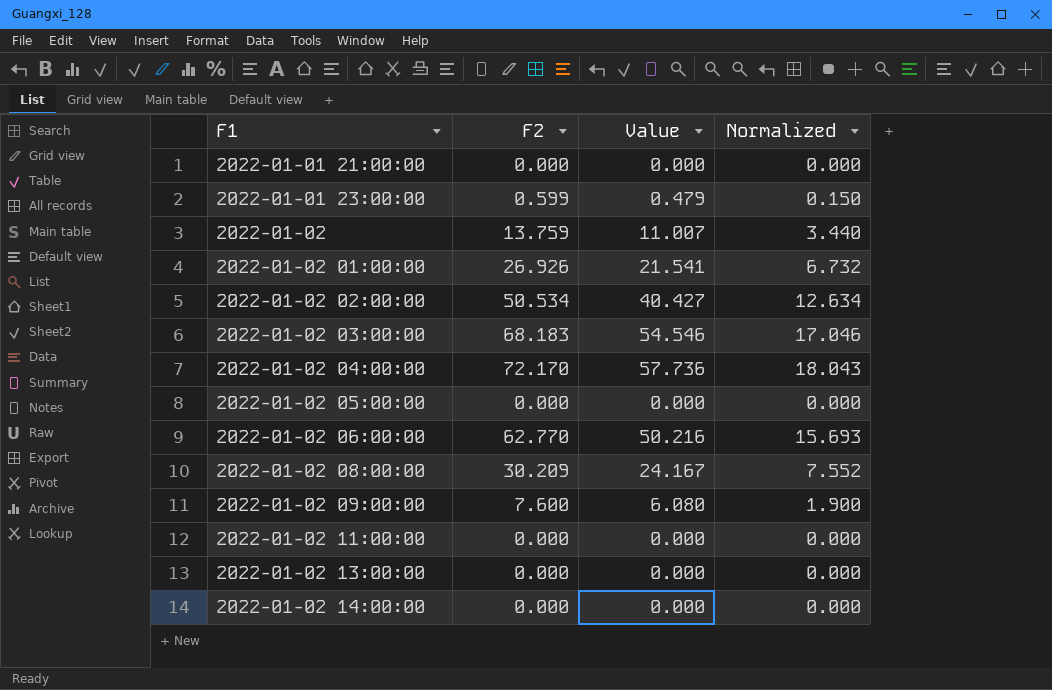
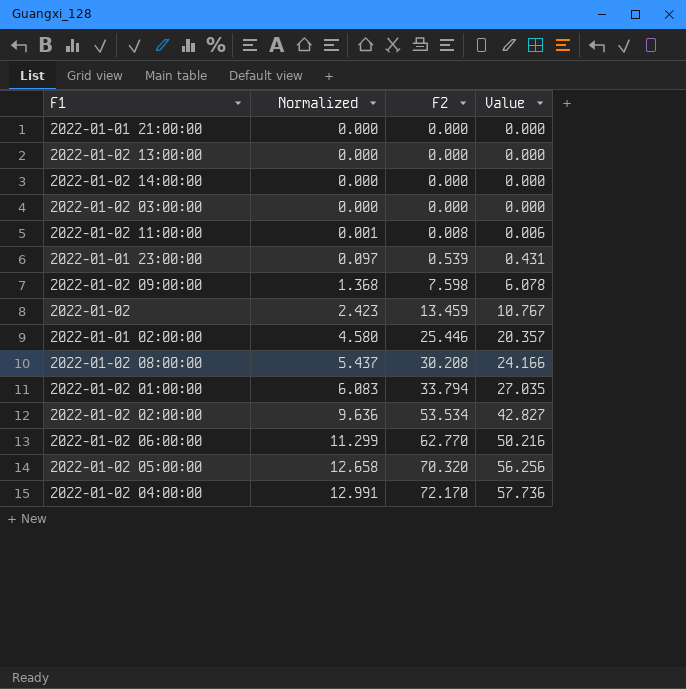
row order: F1 ascending -> Normalized ascending
column Normalized | formula: [F2] * 0.25 -> [F2] * 0.18
column Normalized | position: 4 -> 2
2022-01-02 03:00:00 | F2: 68.183 -> 0.000
2022-01-02 03:00:00 | Value: 54.546 -> 0.000
2022-01-02 11:00:00 | F2: 0.000 -> 0.008
2022-01-02 11:00:00 | Value: 0.000 -> 0.006
2022-01-01 23:00:00 | F2: 0.599 -> 0.539
2022-01-01 23:00:00 | Value: 0.479 -> 0.431
2022-01-02 09:00:00 | F2: 7.600 -> 7.598
2022-01-02 09:00:00 | Value: 6.080 -> 6.078
2022-01-02 | F2: 13.759 -> 13.459
2022-01-02 | Value: 11.007 -> 10.767
row 2022-01-01 02:00:00: none -> 4.580 | 25.446 | 20.357
2022-01-02 08:00:00 | F2: 30.209 -> 30.208
2022-01-02 08:00:00 | Value: 24.167 -> 24.166
2022-01-02 01:00:00 | F2: 26.926 -> 33.794
2022-01-02 01:00:00 | Value: 21.541 -> 27.035
2022-01-02 02:00:00 | F2: 50.534 -> 53.534
2022-01-02 02:00:00 | Value: 40.427 -> 42.827
2022-01-02 05:00:00 | F2: 0.000 -> 70.320
2022-01-02 05:00:00 | Value: 0.000 -> 56.256

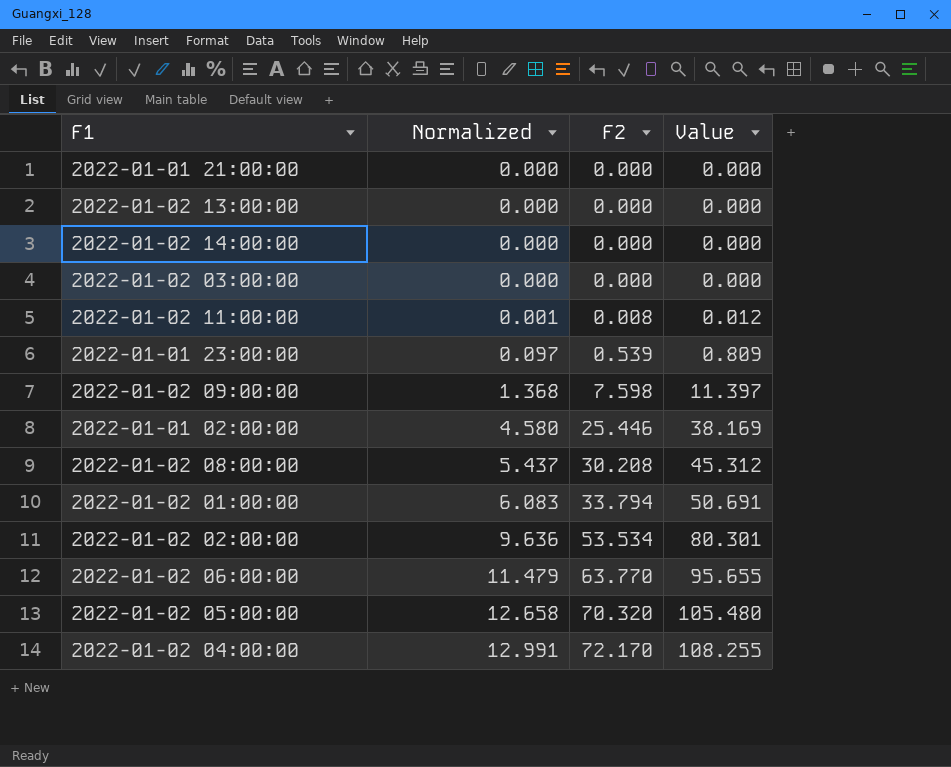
column Value | formula: [F2] * 0.8 -> [F2] * 1.5
row 2022-01-02: 2.423 | 13.459 | 10.767 -> none
2022-01-02 06:00:00 | Normalized: 11.299 -> 11.479
2022-01-02 06:00:00 | F2: 62.770 -> 63.770

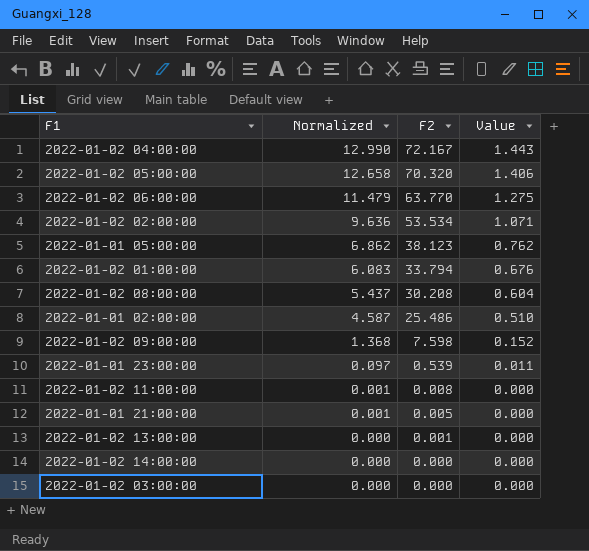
row order: Normalized ascending -> Normalized descending
column Value | formula: [F2] * 1.5 -> [F2] * 0.02
2022-01-02 04:00:00 | Normalized: 12.991 -> 12.990
2022-01-02 04:00:00 | F2: 72.170 -> 72.167
row 2022-01-01 05:00:00: none -> 6.862 | 38.123 | 0.762
2022-01-01 02:00:00 | Normalized: 4.580 -> 4.587
2022-01-01 02:00:00 | F2: 25.446 -> 25.486
2022-01-01 21:00:00 | Normalized: 0.000 -> 0.001
2022-01-01 21:00:00 | F2: 0.000 -> 0.005
2022-01-02 13:00:00 | F2: 0.000 -> 0.001

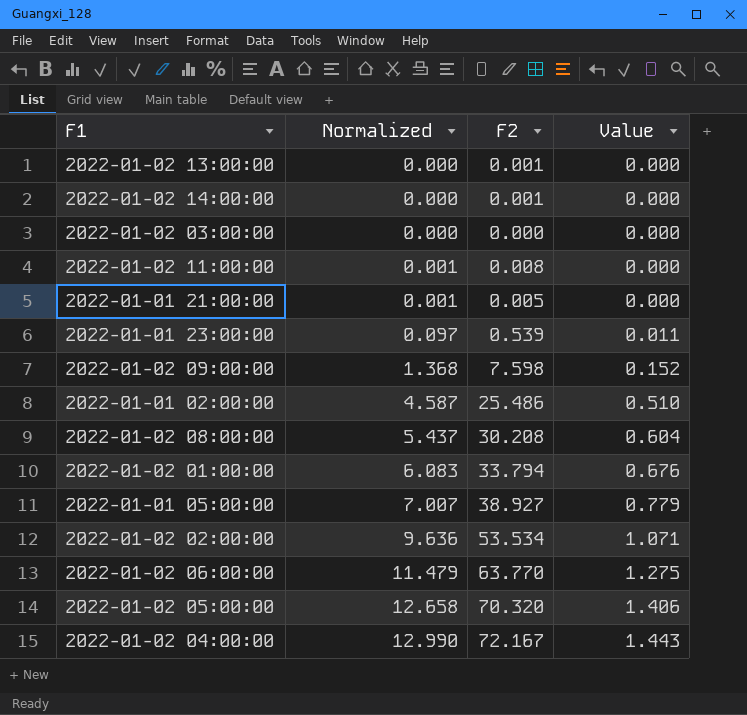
row order: Normalized descending -> Normalized ascending
2022-01-02 14:00:00 | F2: 0.000 -> 0.001
2022-01-01 05:00:00 | Normalized: 6.862 -> 7.007
2022-01-01 05:00:00 | F2: 38.123 -> 38.927
2022-01-01 05:00:00 | Value: 0.762 -> 0.779

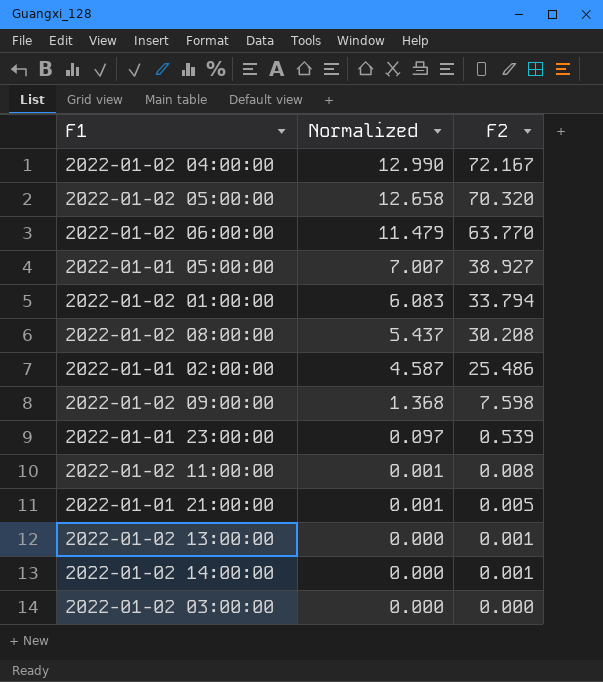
row order: Normalized ascending -> Normalized descending
column Value | formula: [F2] * 0.02 -> none
row 2022-01-02 02:00:00: 9.636 | 53.534 | 1.071 -> none

